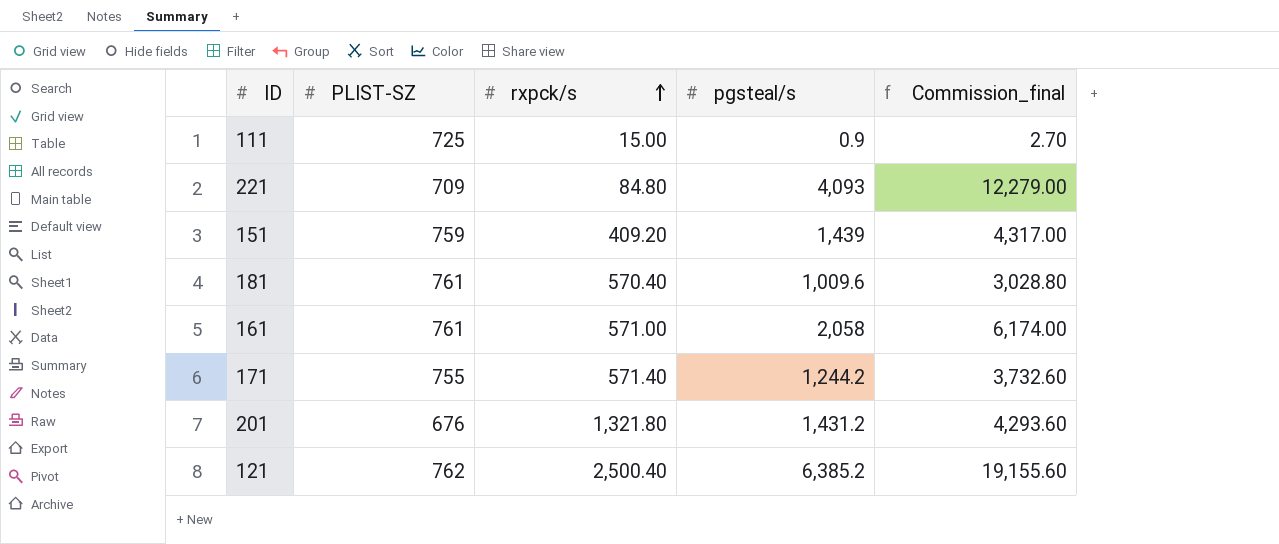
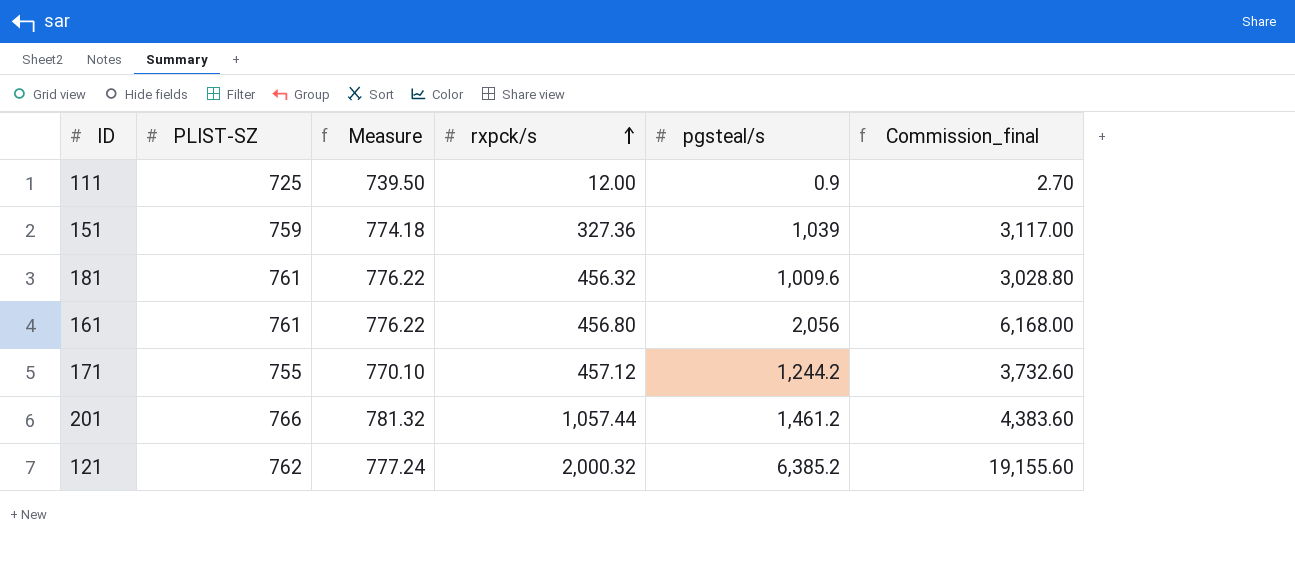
column Measure | formula: none -> [PLIST-SZ] * 1.02
row 221: 709 | 84.80 | 4,093 | 12,279.00 -> none
111 | rxpck/s: 15.00 -> 12.00
151 | rxpck/s: 409.20 -> 327.36
151 | pgsteal/s: 1,439 -> 1,039
151 | Commission_final: 4,317.00 -> 3,117.00
181 | rxpck/s: 570.40 -> 456.32
161 | rxpck/s: 571.00 -> 456.80
161 | pgsteal/s: 2,058 -> 2,056
161 | Commission_final: 6,174.00 -> 6,168.00
171 | rxpck/s: 571.40 -> 457.12
201 | PLIST-SZ: 676 -> 766
201 | rxpck/s: 1,321.80 -> 1,057.44
201 | pgsteal/s: 1,431.2 -> 1,461.2
201 | Commission_final: 4,293.60 -> 4,383.60
121 | rxpck/s: 2,500.40 -> 2,000.32

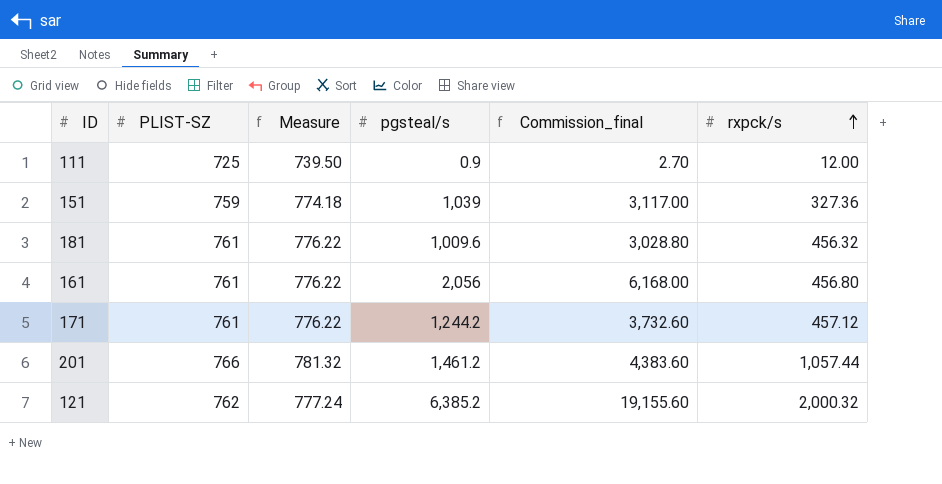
column rxpck/s | position: 4 -> 6
171 | PLIST-SZ: 755 -> 761
171 | Measure: 770.10 -> 776.22

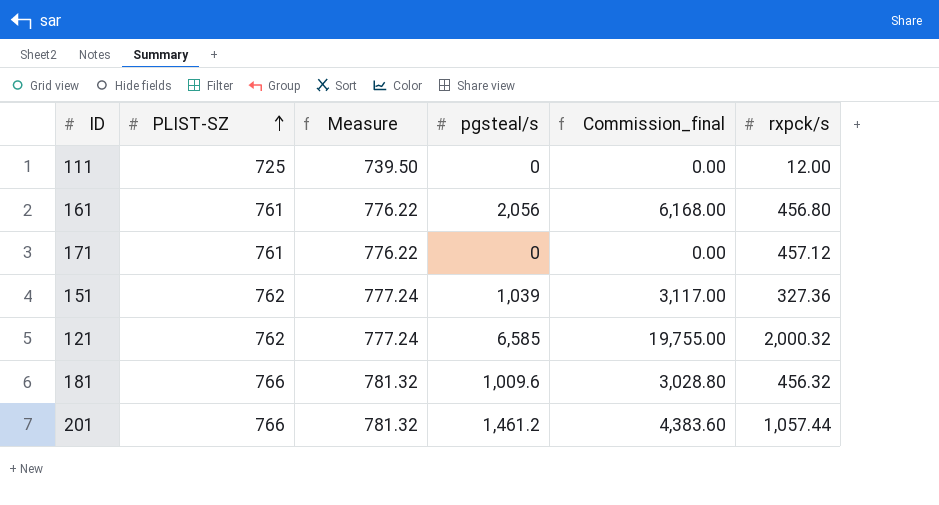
row order: rxpck/s ascending -> PLIST-SZ ascending
111 | pgsteal/s: 0.9 -> 0
111 | Commission_final: 2.70 -> 0.00
171 | pgsteal/s: 1,244.2 -> 0
171 | Commission_final: 3,732.60 -> 0.00
151 | PLIST-SZ: 759 -> 762
151 | Measure: 774.18 -> 777.24
121 | pgsteal/s: 6,385.2 -> 6,585
121 | Commission_final: 19,155.60 -> 19,755.00
181 | PLIST-SZ: 761 -> 766
181 | Measure: 776.22 -> 781.32

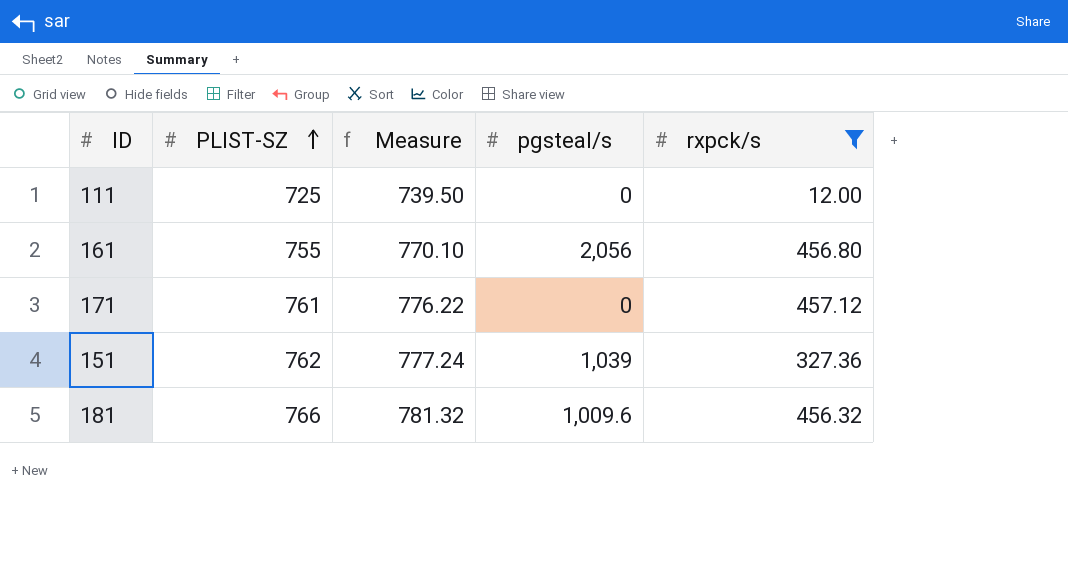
filter: none -> rxpck/s <= 457.12
column Commission_final | formula: [pgsteal/s] * 3 -> none
161 | PLIST-SZ: 761 -> 755
161 | Measure: 776.22 -> 770.10

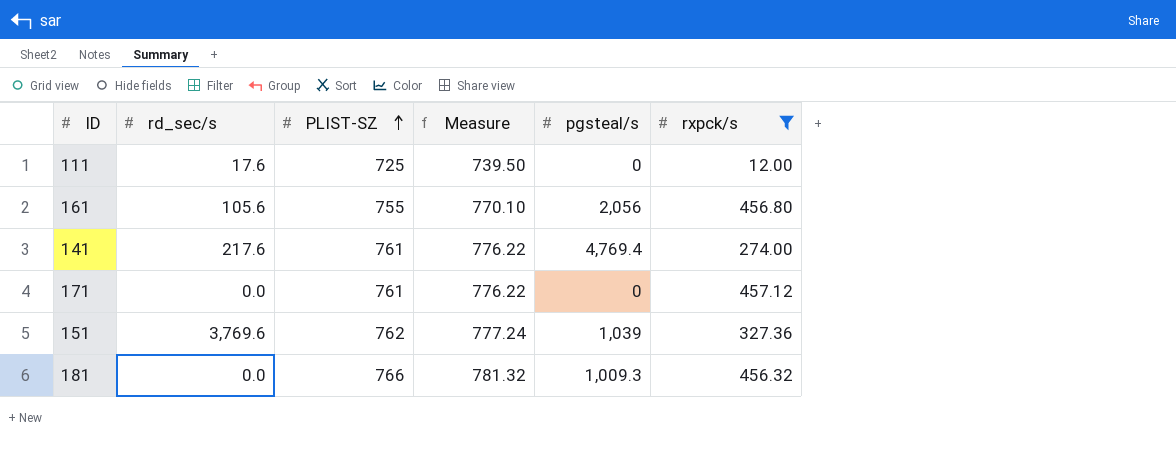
column rd_sec/s | position: none -> 2
row 141: none -> 217.6 | 761 | 776.22 | 4,769.4 | 274.00
181 | pgsteal/s: 1,009.6 -> 1,009.3

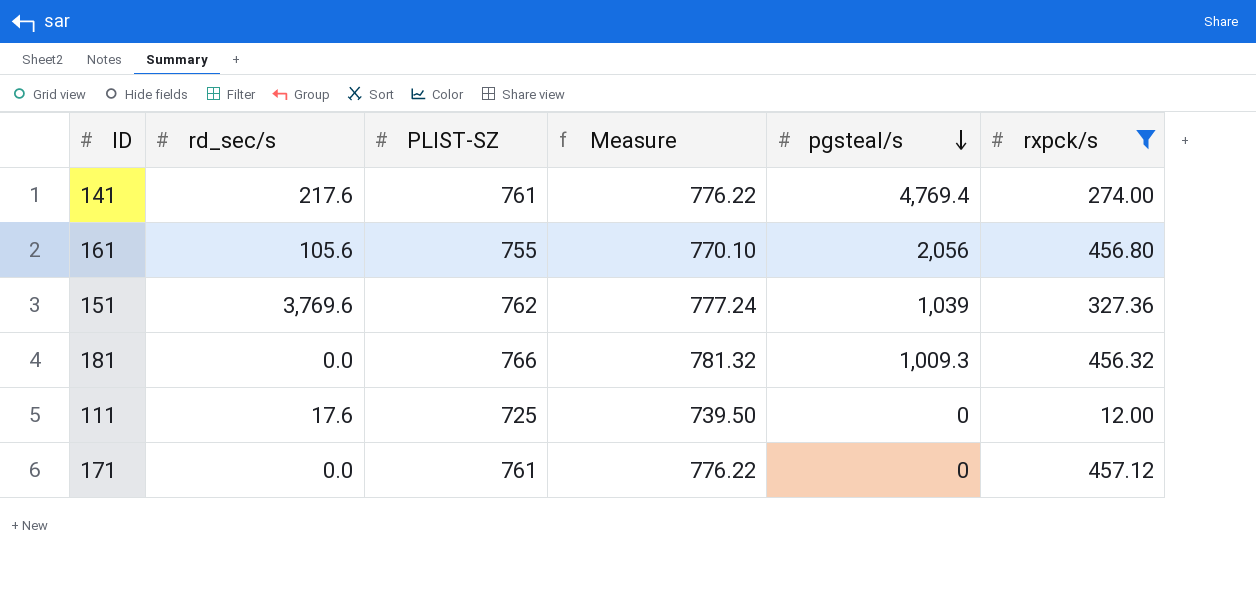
row order: PLIST-SZ ascending -> pgsteal/s descending

